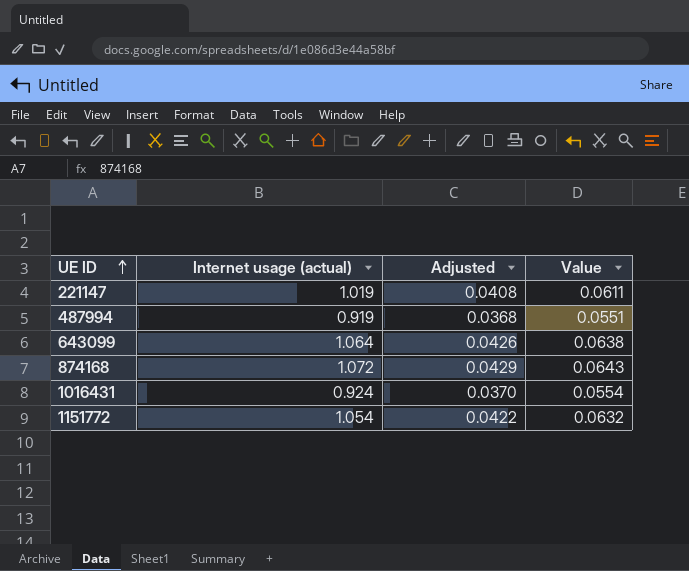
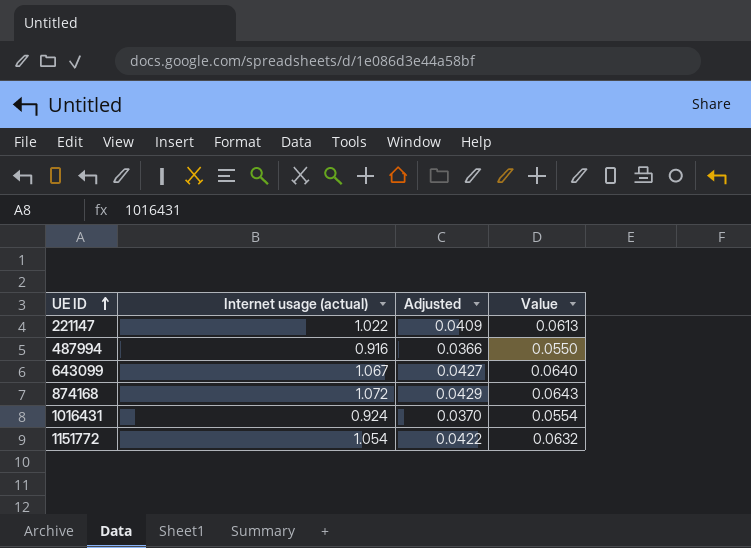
221147 | Internet usage (actual): 1.019 -> 1.022
221147 | Adjusted: 0.0408 -> 0.0409
221147 | Value: 0.0611 -> 0.0613
487994 | Internet usage (actual): 0.919 -> 0.916
487994 | Adjusted: 0.0368 -> 0.0366
487994 | Value: 0.0551 -> 0.0550
643099 | Internet usage (actual): 1.064 -> 1.067
643099 | Adjusted: 0.0426 -> 0.0427
643099 | Value: 0.0638 -> 0.0640

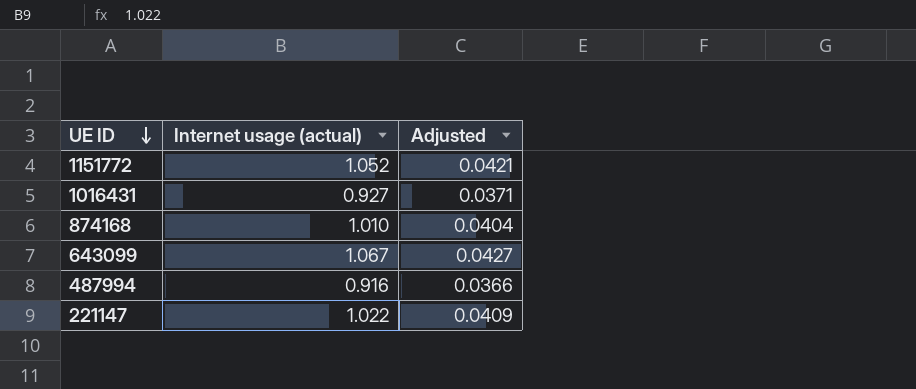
row order: UE ID ascending -> UE ID descending
column Value | formula: [Internet usage (actual)] * 0.06 -> none
1151772 | Internet usage (actual): 1.054 -> 1.052
1151772 | Adjusted: 0.0422 -> 0.0421
1016431 | Internet usage (actual): 0.924 -> 0.927
1016431 | Adjusted: 0.0370 -> 0.0371
874168 | Internet usage (actual): 1.072 -> 1.010
874168 | Adjusted: 0.0429 -> 0.0404

